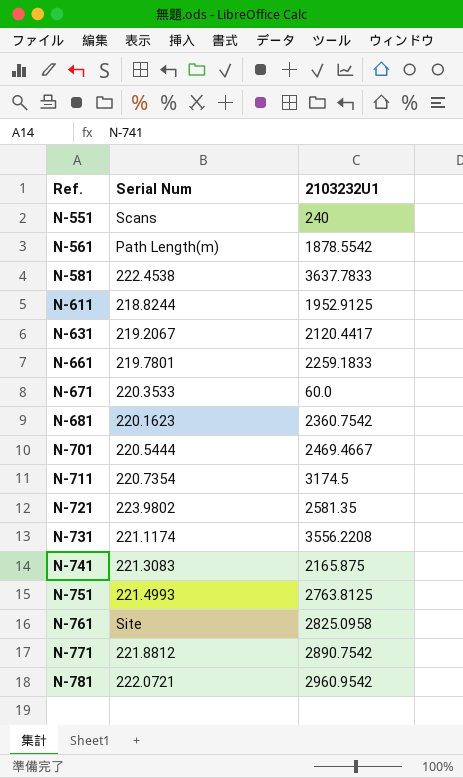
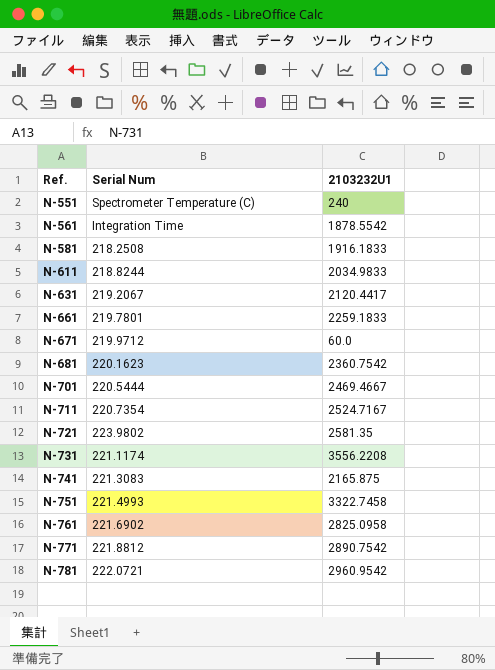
N-551 | Serial Num: Scans -> Spectrometer Temperature (C)
N-561 | Serial Num: Path Length(m) -> Integration Time
N-581 | Serial Num: 222.4538 -> 218.2508
N-581 | 2103232U1: 3637.7833 -> 1916.1833
N-611 | 2103232U1: 1952.9125 -> 2034.9833
N-671 | Serial Num: 220.3533 -> 219.9712
N-711 | 2103232U1: 3174.5 -> 2524.7167
N-751 | 2103232U1: 2763.8125 -> 3322.7458
N-761 | Serial Num: Site -> 221.6902

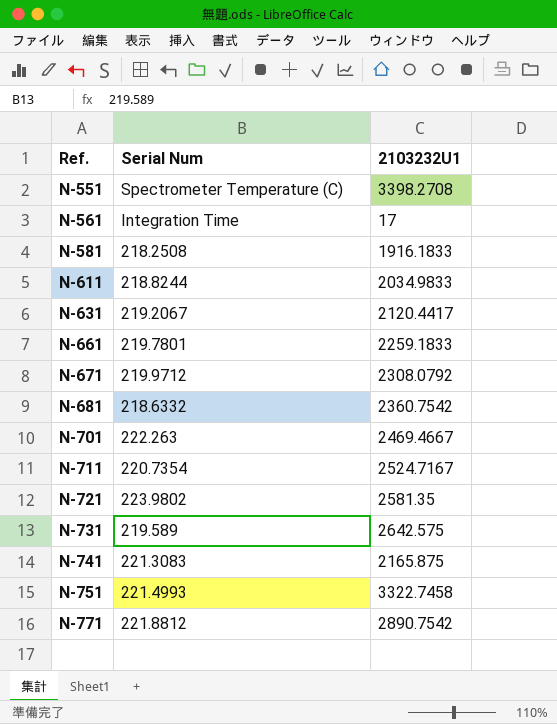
row N-761: 221.6902 | 2825.0958 -> none
row N-781: 222.0721 | 2960.9542 -> none
N-551 | 2103232U1: 240 -> 3398.2708
N-561 | 2103232U1: 1878.5542 -> 17
N-671 | 2103232U1: 60.0 -> 2308.0792
N-681 | Serial Num: 220.1623 -> 218.6332
N-701 | Serial Num: 220.5444 -> 222.263
N-731 | Serial Num: 221.1174 -> 219.589
N-731 | 2103232U1: 3556.2208 -> 2642.575

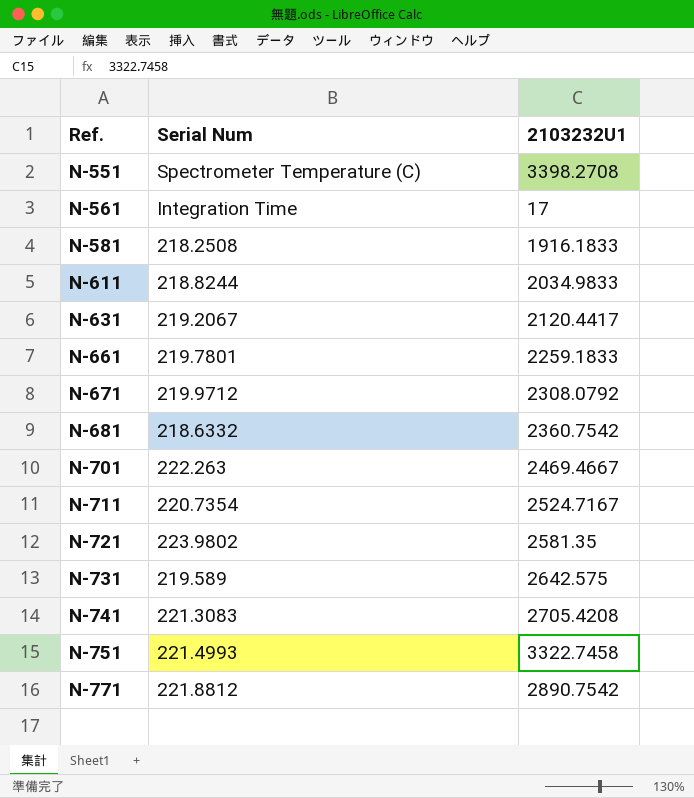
N-741 | 2103232U1: 2165.875 -> 2705.4208

